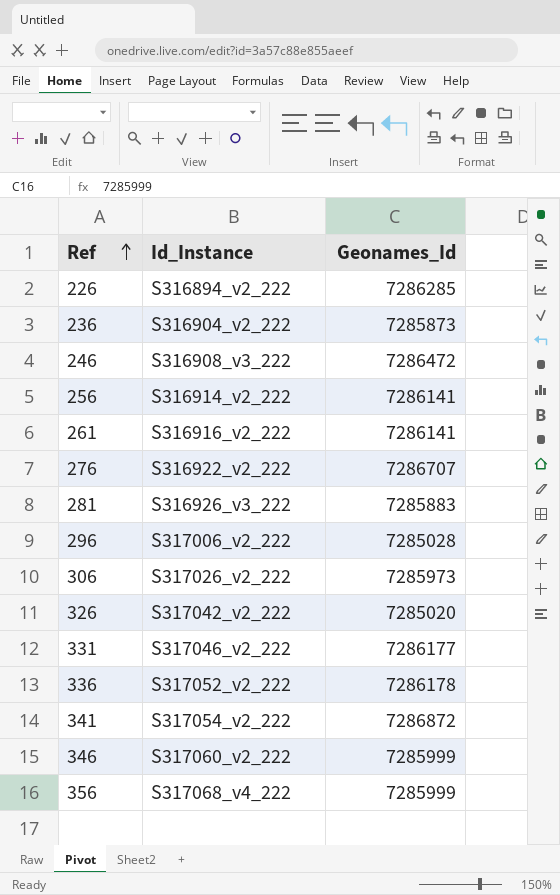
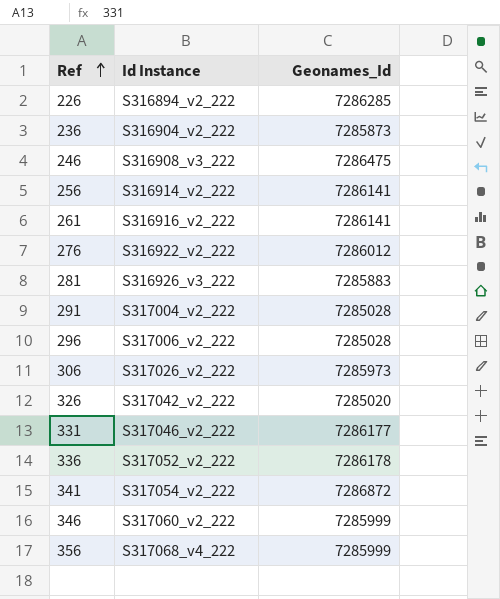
column name: Id_Instance -> Id Instance
246 | Geonames_Id: 7286472 -> 7286475
276 | Geonames_Id: 7286707 -> 7286012
row 291: none -> S317004_v2_222 | 7285028

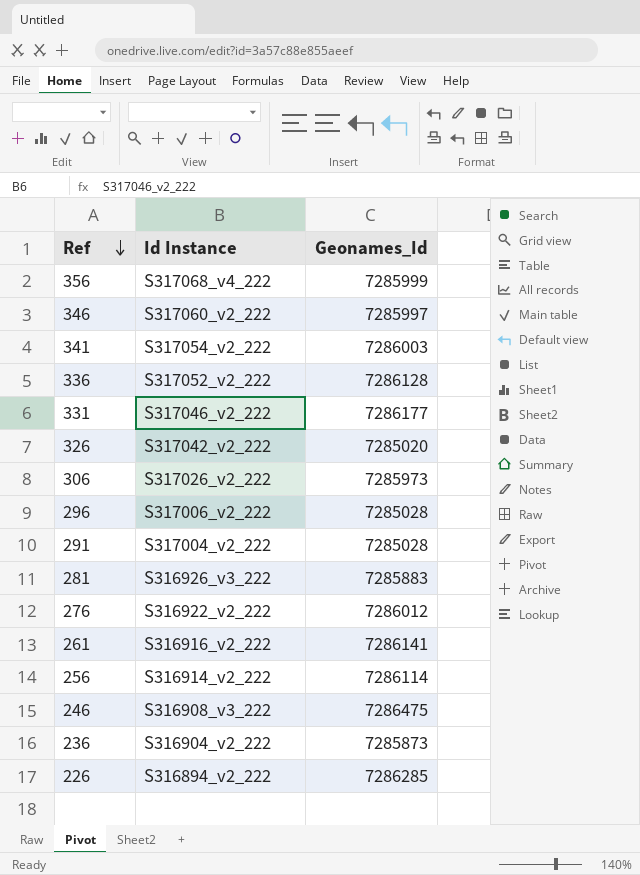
row order: Ref ascending -> Ref descending
346 | Geonames_Id: 7285999 -> 7285997
341 | Geonames_Id: 7286872 -> 7286003
336 | Geonames_Id: 7286178 -> 7286128
256 | Geonames_Id: 7286141 -> 7286114

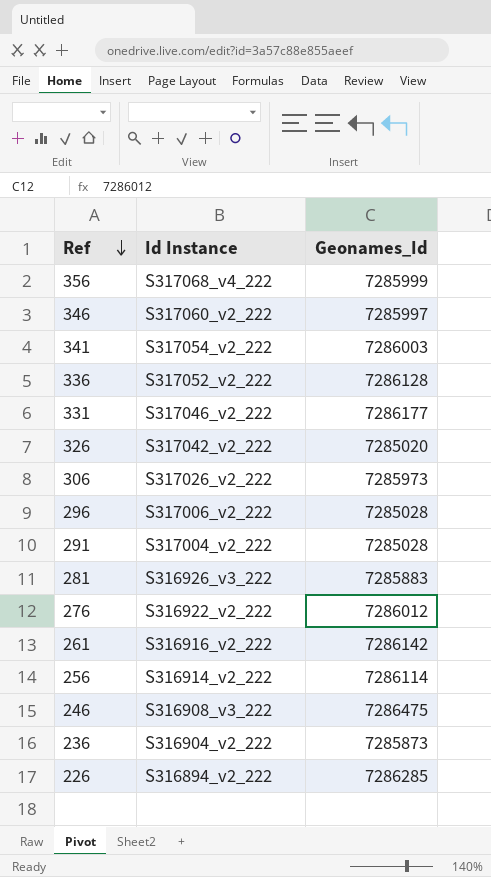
261 | Geonames_Id: 7286141 -> 7286142

